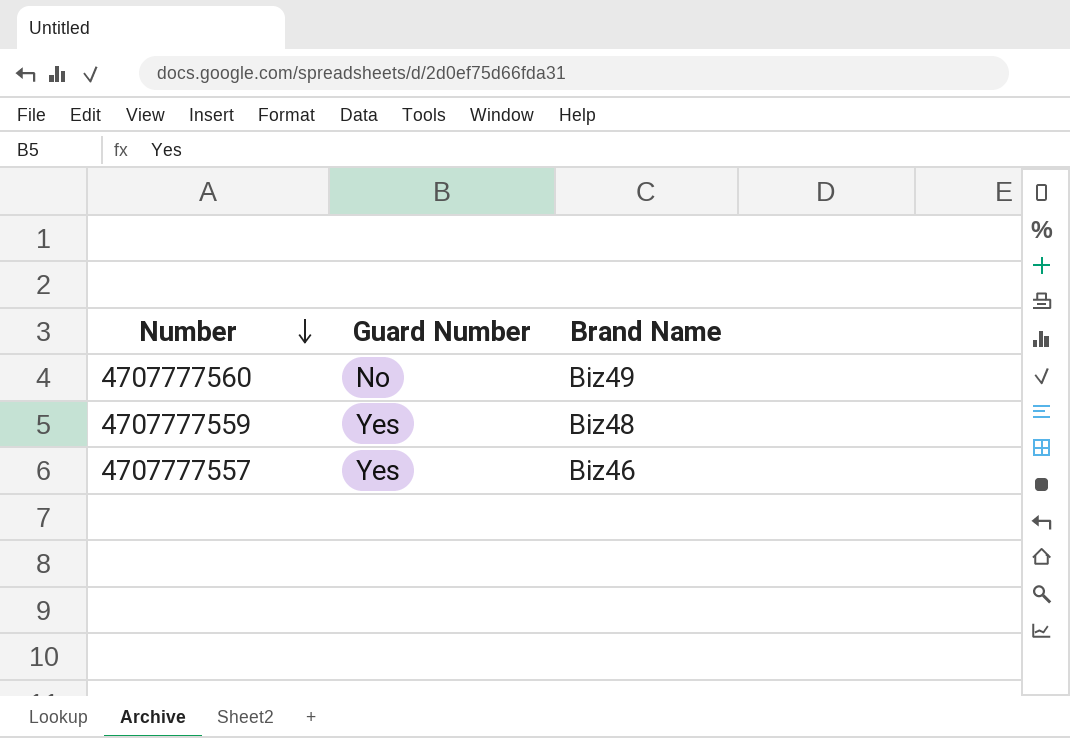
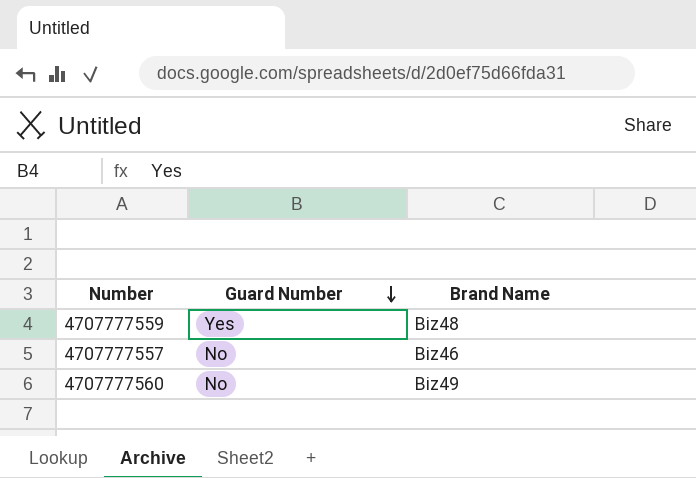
row order: Number descending -> Guard Number descending
4707777557 | Guard Number: Yes -> No

